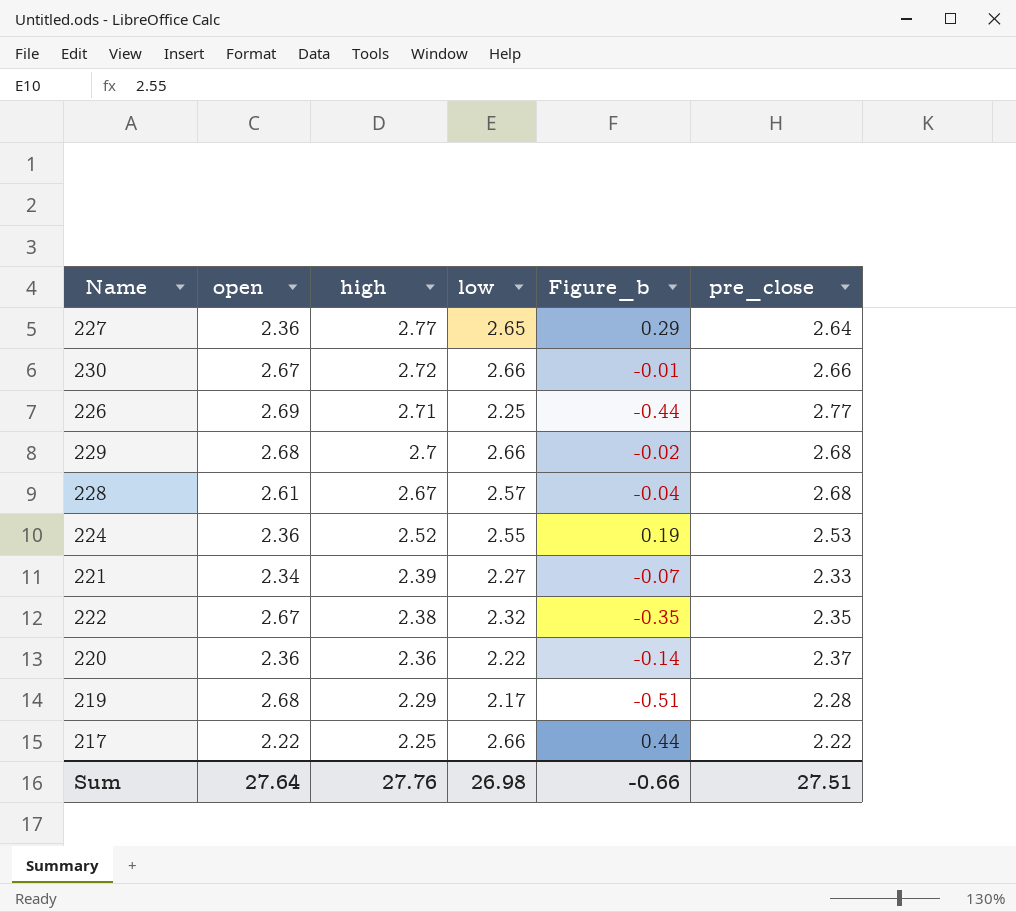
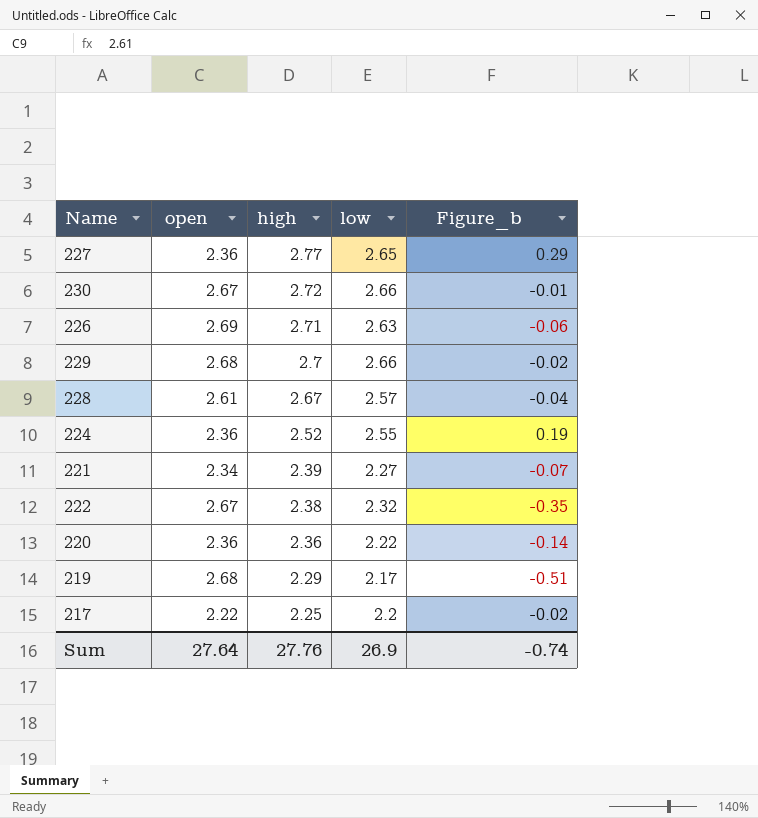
column pre_close | position: 6 -> none
226 | low: 2.25 -> 2.63
226 | Figure_b: -0.44 -> -0.06
217 | low: 2.66 -> 2.2
217 | Figure_b: 0.44 -> -0.02
Sum | low: 26.98 -> 26.9
Sum | Figure_b: -0.66 -> -0.74

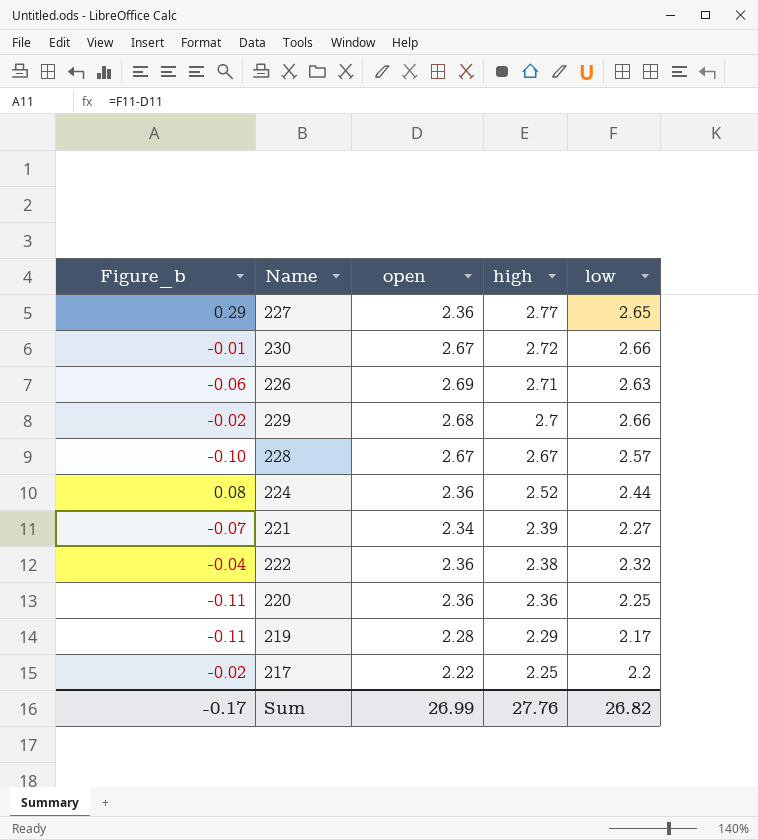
column Figure_b | position: 5 -> 1
228 | Figure_b: -0.04 -> -0.10
228 | open: 2.61 -> 2.67
224 | Figure_b: 0.19 -> 0.08
224 | low: 2.55 -> 2.44
222 | Figure_b: -0.35 -> -0.04
222 | open: 2.67 -> 2.36
220 | Figure_b: -0.14 -> -0.11
220 | low: 2.22 -> 2.25
219 | Figure_b: -0.51 -> -0.11
219 | open: 2.68 -> 2.28
Sum | Figure_b: -0.74 -> -0.17
Sum | open: 27.64 -> 26.99
Sum | low: 26.9 -> 26.82

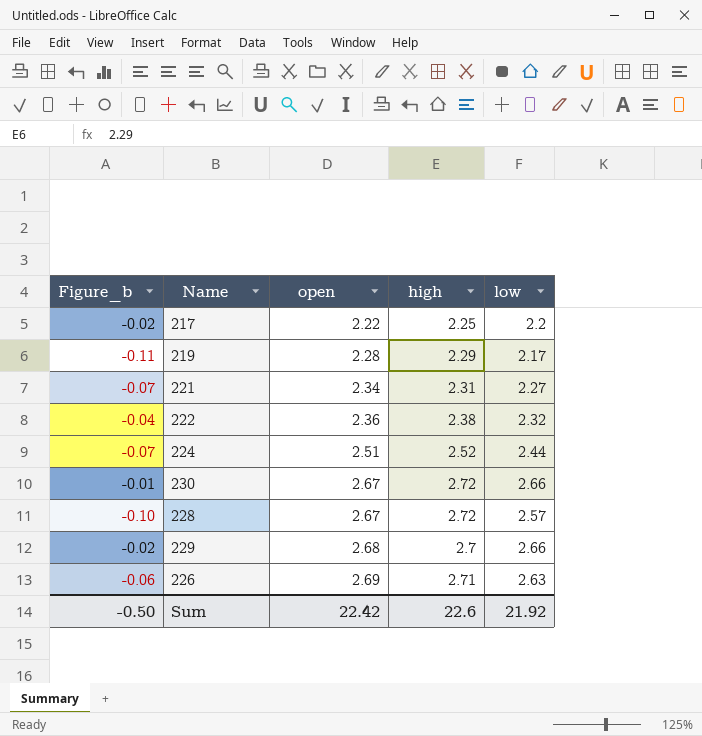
row order: high descending -> open ascending
row 227: 0.29 | 2.36 | 2.77 | 2.65 -> none
row 220: -0.11 | 2.36 | 2.36 | 2.25 -> none
221 | high: 2.39 -> 2.31
224 | Figure_b: 0.08 -> -0.07
224 | open: 2.36 -> 2.51
228 | high: 2.67 -> 2.72
Sum | Figure_b: -0.17 -> -0.50
Sum | open: 26.99 -> 22.42
Sum | high: 27.76 -> 22.6
Sum | low: 26.82 -> 21.92

